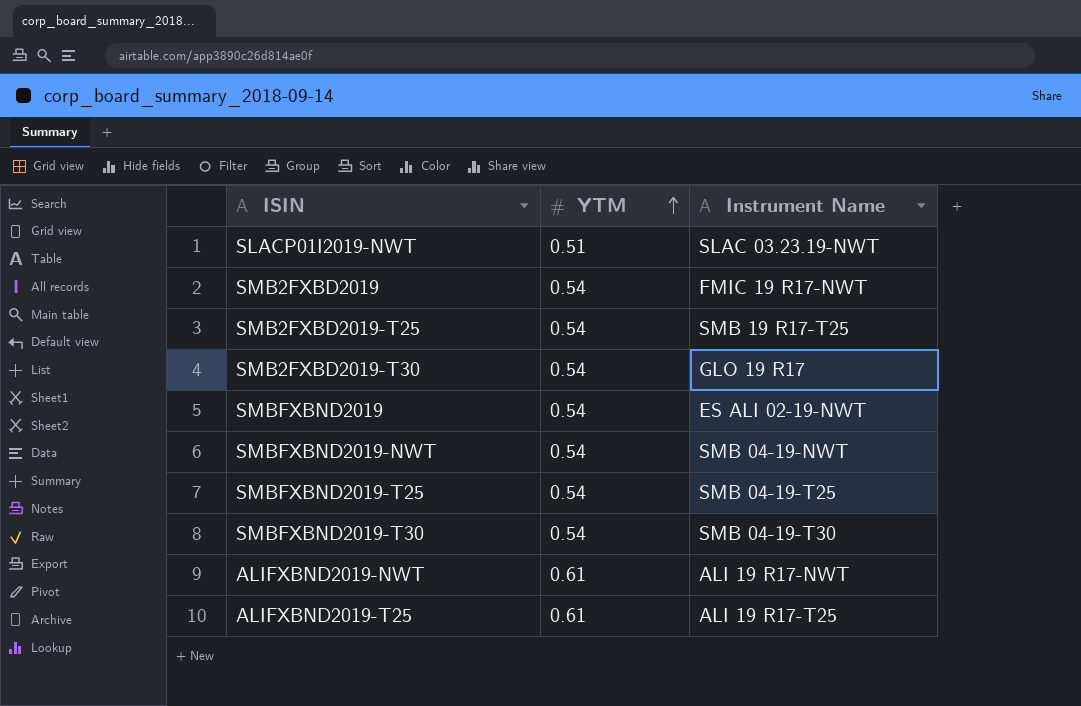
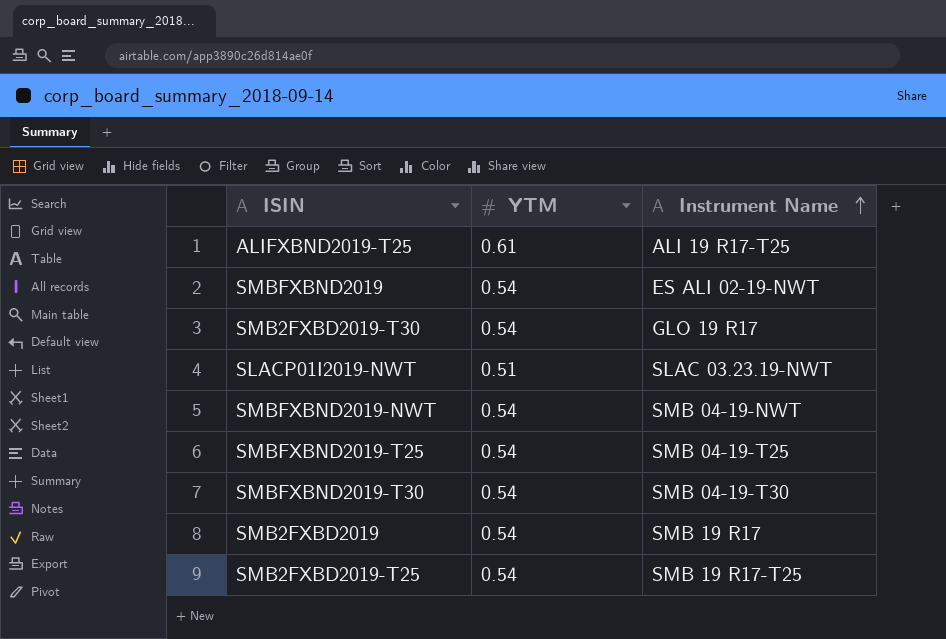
row order: YTM ascending -> Instrument Name ascending
row ALIFXBND2019-NWT: 0.61 | ALI 19 R17-NWT -> none
SMB2FXBD2019 | Instrument Name: FMIC 19 R17-NWT -> SMB 19 R17

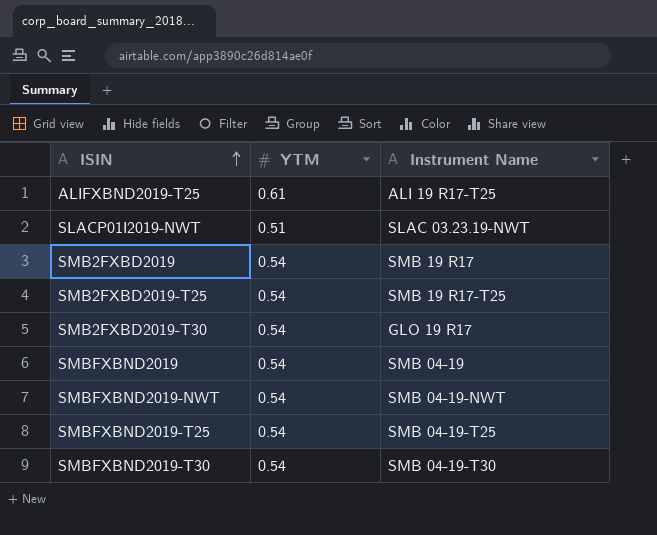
row order: Instrument Name ascending -> ISIN ascending
SMBFXBND2019 | Instrument Name: ES ALI 02-19-NWT -> SMB 04-19

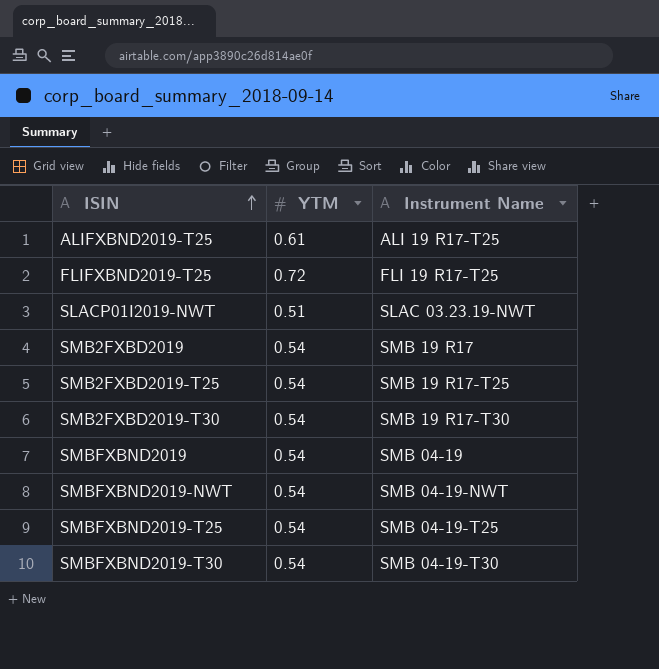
row FLIFXBND2019-T25: none -> 0.72 | FLI 19 R17-T25
SMB2FXBD2019-T30 | Instrument Name: GLO 19 R17 -> SMB 19 R17-T30

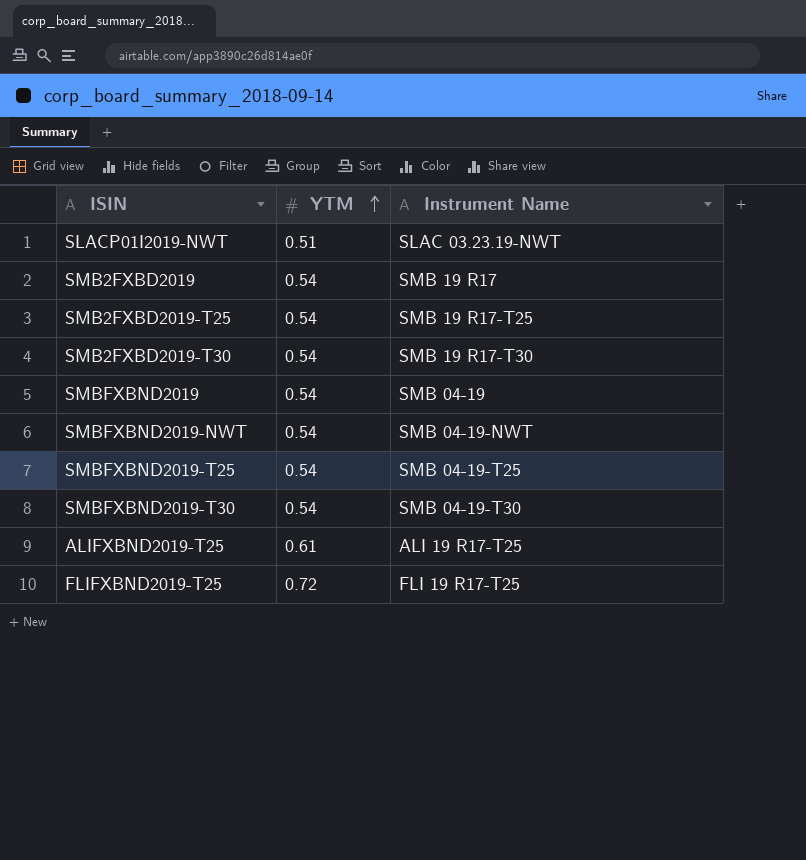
row order: ISIN ascending -> YTM ascending

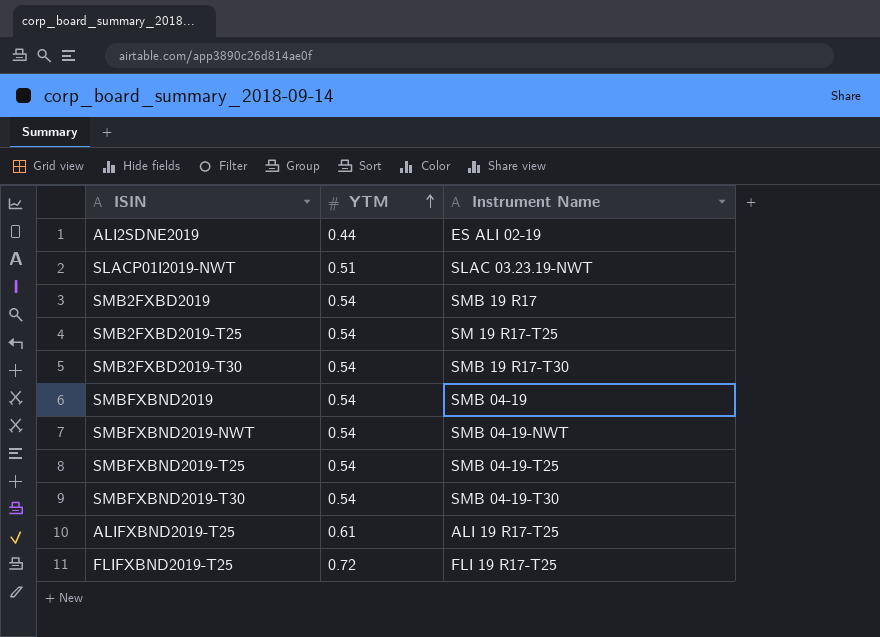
row ALI2SDNE2019: none -> 0.44 | ES ALI 02-19
SMB2FXBD2019-T25 | Instrument Name: SMB 19 R17-T25 -> SM 19 R17-T25

